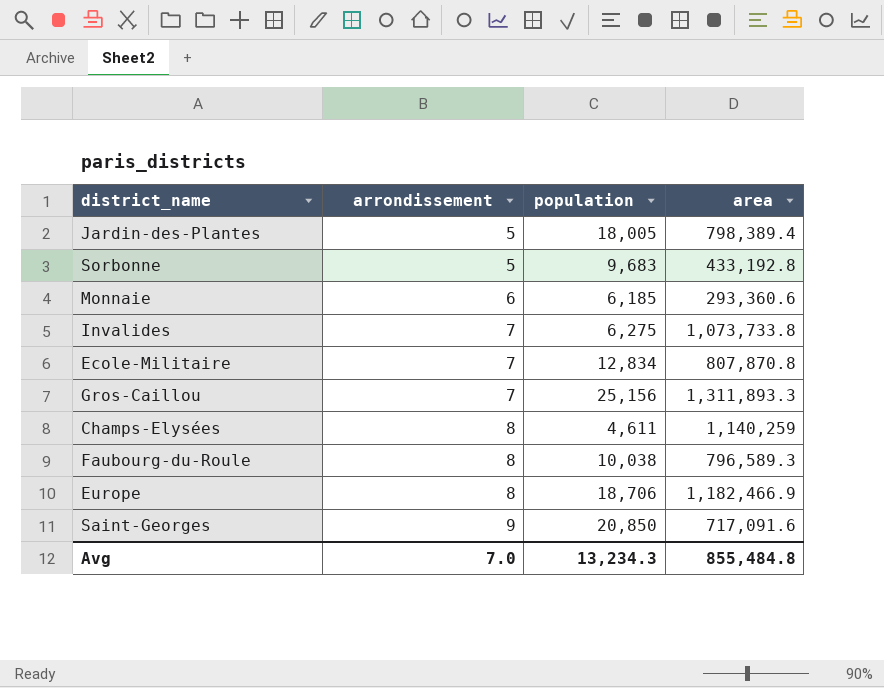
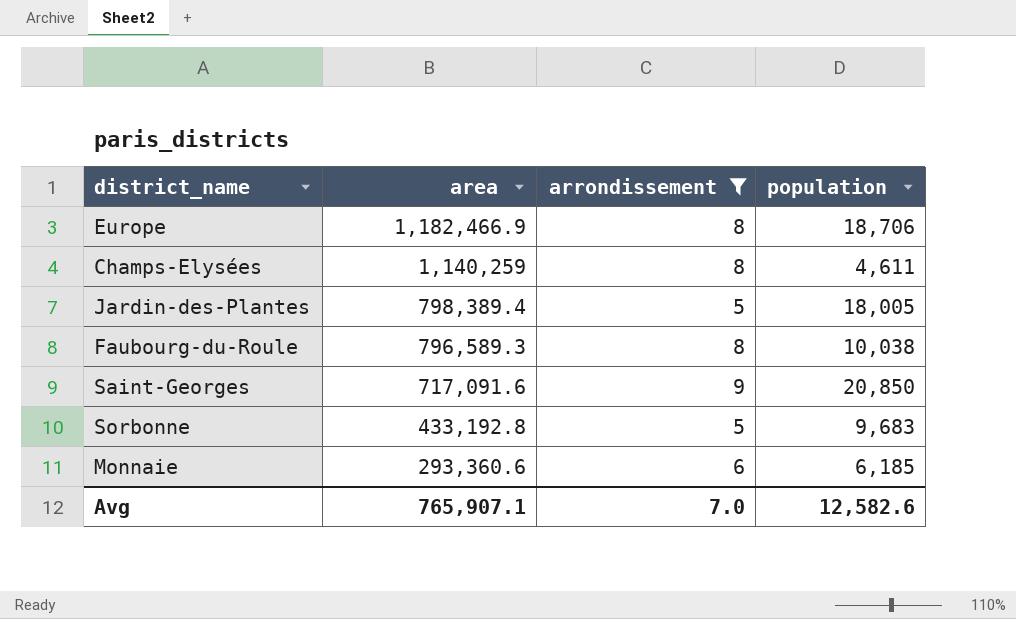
filter: none -> arrondissement != 7
row order: arrondissement ascending -> area descending
column area | position: 4 -> 2
Avg | area: 855,484.8 -> 765,907.1
Avg | population: 13,234.3 -> 12,582.6

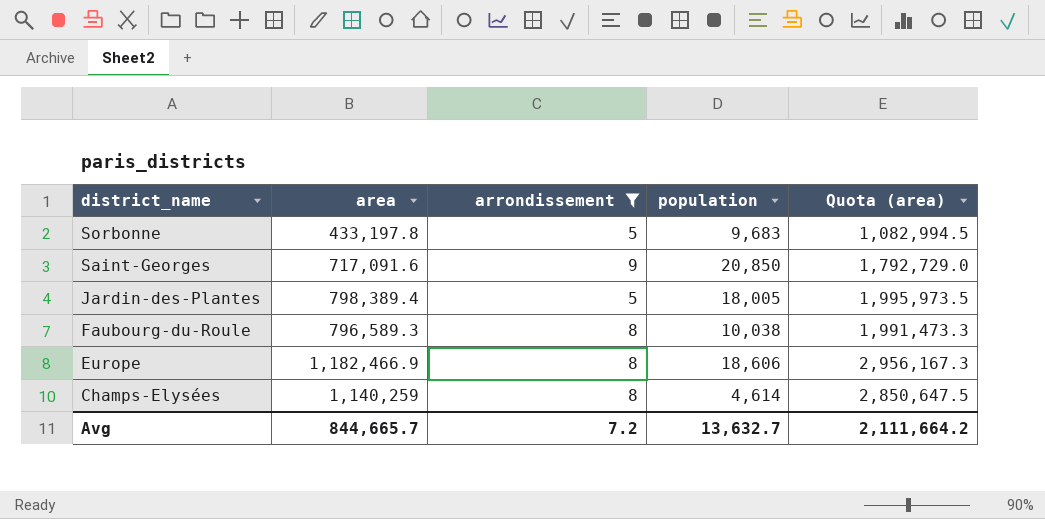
row order: area descending -> district_name descending
column Quota (area) | formula: none -> [area] * 2.5
row Monnaie: 293,360.6 | 6 | 6,185 -> none
Sorbonne | area: 433,192.8 -> 433,197.8
Europe | population: 18,706 -> 18,606
Champs-Elysées | population: 4,611 -> 4,614
Avg | area: 765,907.1 -> 844,665.7
Avg | arrondissement: 7.0 -> 7.2
Avg | population: 12,582.6 -> 13,632.7

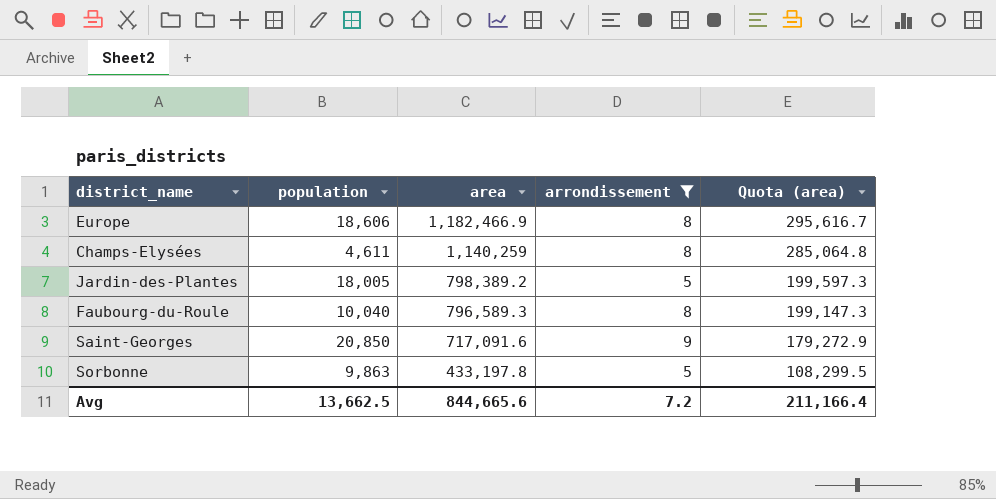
row order: district_name descending -> area descending
column population | position: 4 -> 2
column Quota (area) | formula: [area] * 2.5 -> [area] * 0.25
Champs-Elysées | population: 4,614 -> 4,611
Jardin-des-Plantes | area: 798,389.4 -> 798,389.2
Faubourg-du-Roule | population: 10,038 -> 10,040
Sorbonne | population: 9,683 -> 9,863
Avg | population: 13,632.7 -> 13,662.5
Avg | area: 844,665.7 -> 844,665.6
Avg | Quota (area): 2,111,664.2 -> 211,166.4

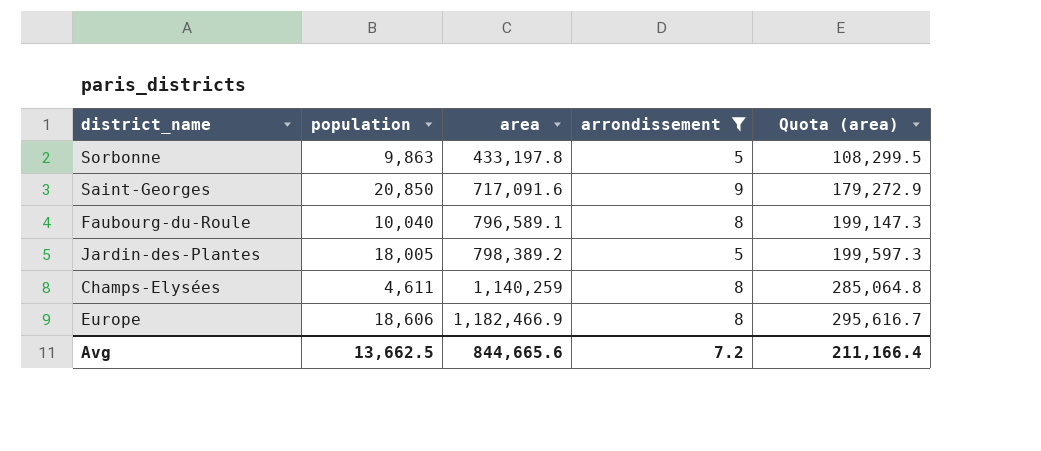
row order: area descending -> area ascending
Faubourg-du-Roule | area: 796,589.3 -> 796,589.1

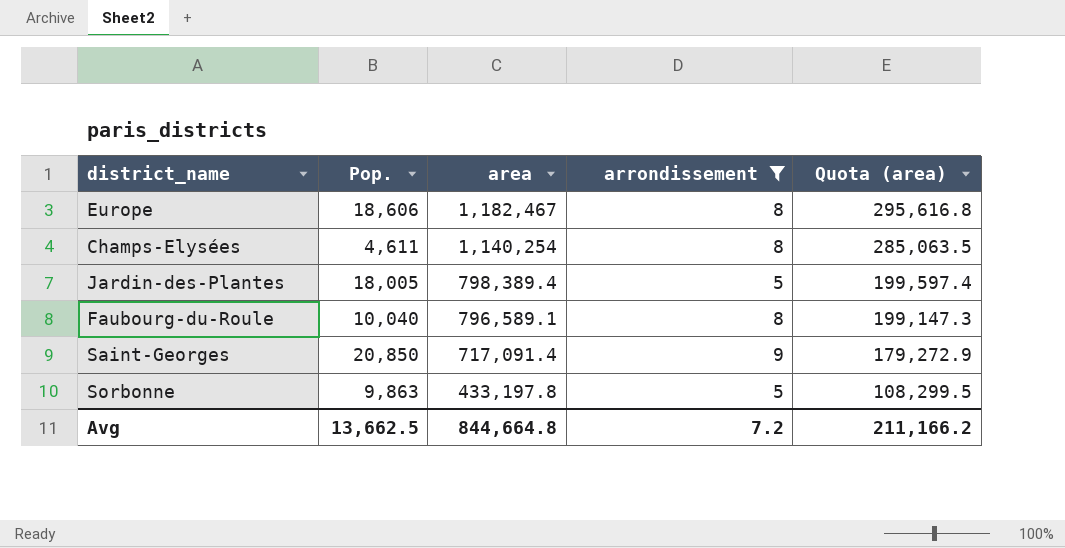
row order: area ascending -> area descending
column name: population -> Pop.
Europe | area: 1,182,466.9 -> 1,182,467
Europe | Quota (area): 295,616.7 -> 295,616.8
Champs-Elysées | area: 1,140,259 -> 1,140,254
Champs-Elysées | Quota (area): 285,064.8 -> 285,063.5
Jardin-des-Plantes | area: 798,389.2 -> 798,389.4
Jardin-des-Plantes | Quota (area): 199,597.3 -> 199,597.4
Saint-Georges | area: 717,091.6 -> 717,091.4
Avg | area: 844,665.6 -> 844,664.8
Avg | Quota (area): 211,166.4 -> 211,166.2

